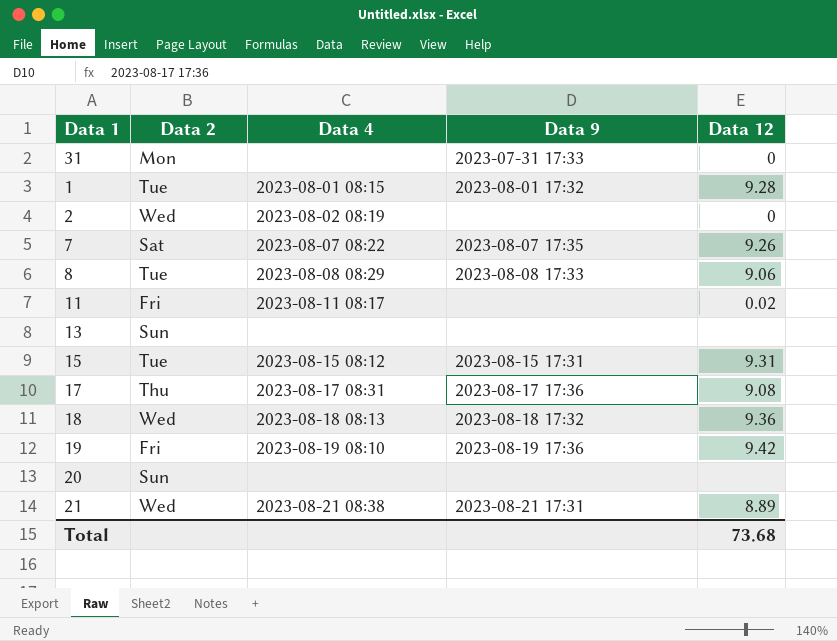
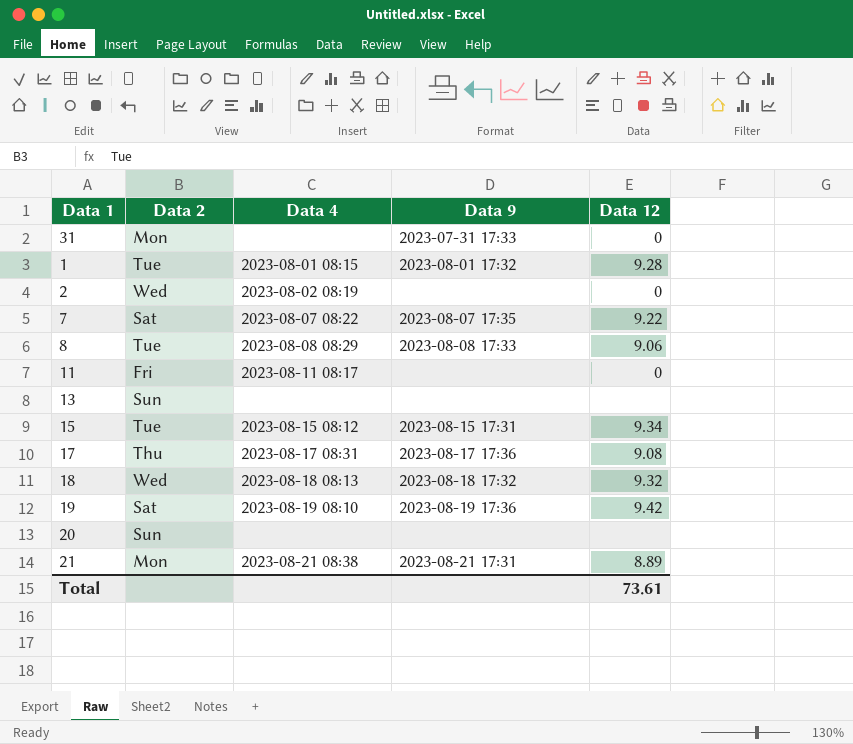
7 | Data 12: 9.26 -> 9.22
11 | Data 12: 0.02 -> 0
15 | Data 12: 9.31 -> 9.34
18 | Data 12: 9.36 -> 9.32
19 | Data 2: Fri -> Sat
21 | Data 2: Wed -> Mon
Total | Data 12: 73.68 -> 73.61

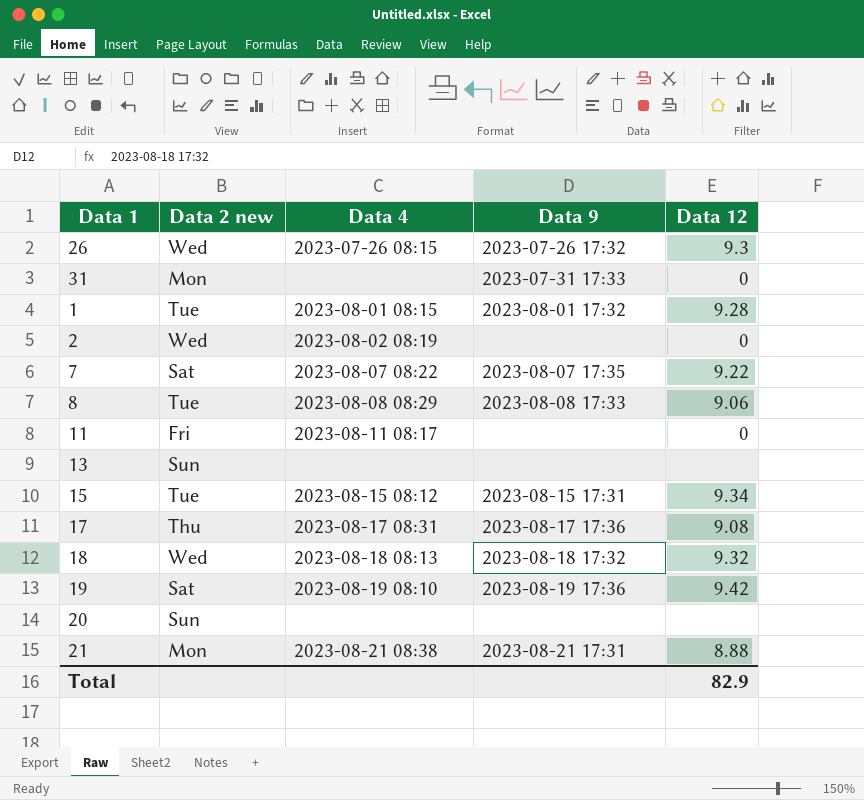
column name: Data 2 -> Data 2 new
row 26: none -> Wed | 2023-07-26 08:15 | 2023-07-26 17:32 | 9.3
21 | Data 12: 8.89 -> 8.88
Total | Data 12: 73.61 -> 82.9

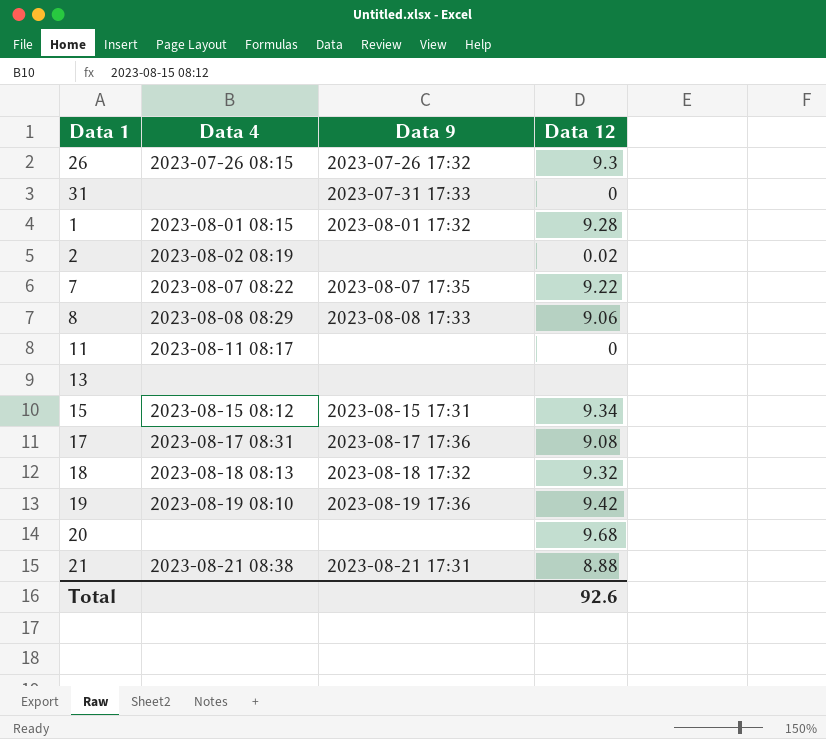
column Data 2 new | position: 2 -> none
2 | Data 12: 0 -> 0.02
20 | Data 12: none -> 9.68
Total | Data 12: 82.9 -> 92.6

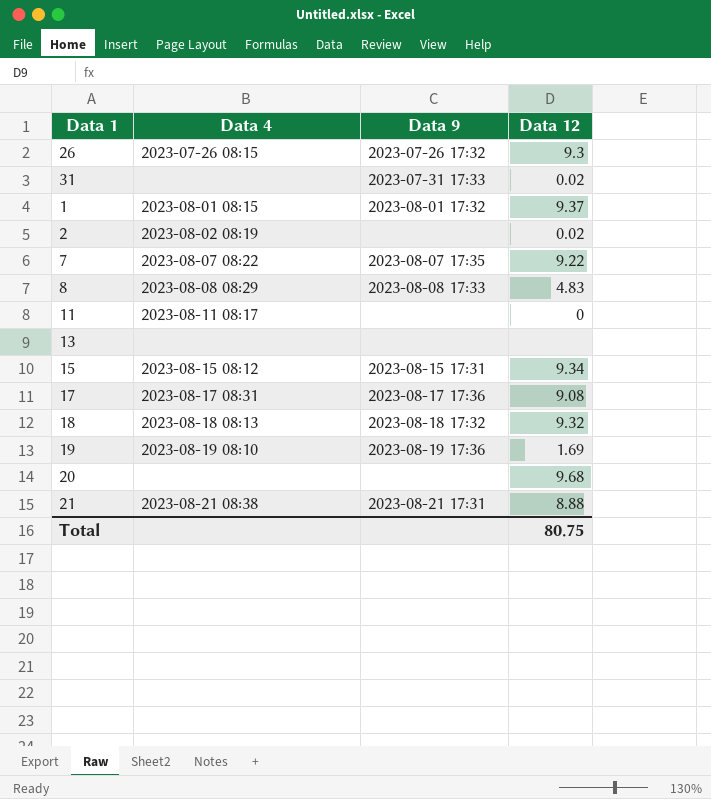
31 | Data 12: 0 -> 0.02
1 | Data 12: 9.28 -> 9.37
8 | Data 12: 9.06 -> 4.83
19 | Data 12: 9.42 -> 1.69
Total | Data 12: 92.6 -> 80.75

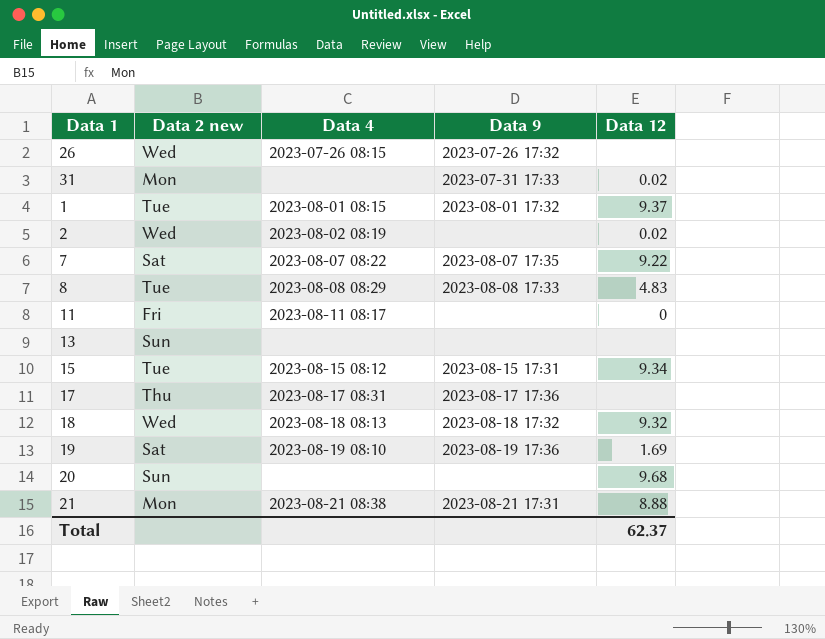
column Data 2 new | position: none -> 2
26 | Data 12: 9.3 -> none
17 | Data 12: 9.08 -> none
Total | Data 12: 80.75 -> 62.37

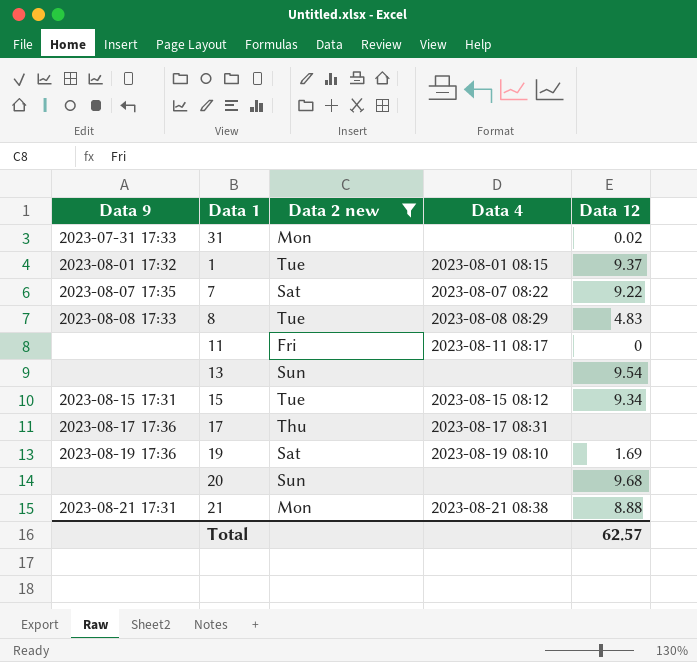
filter: none -> Data 2 new != Wed
column Data 9 | position: 4 -> 1
13 | Data 12: none -> 9.54
Total | Data 12: 62.37 -> 62.57

